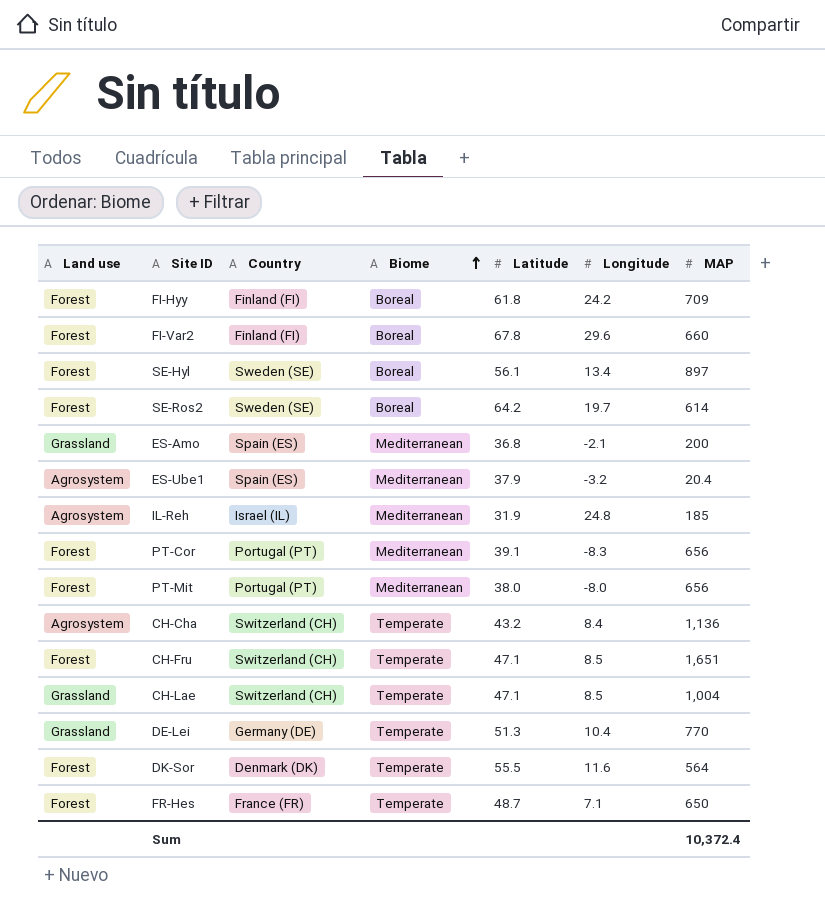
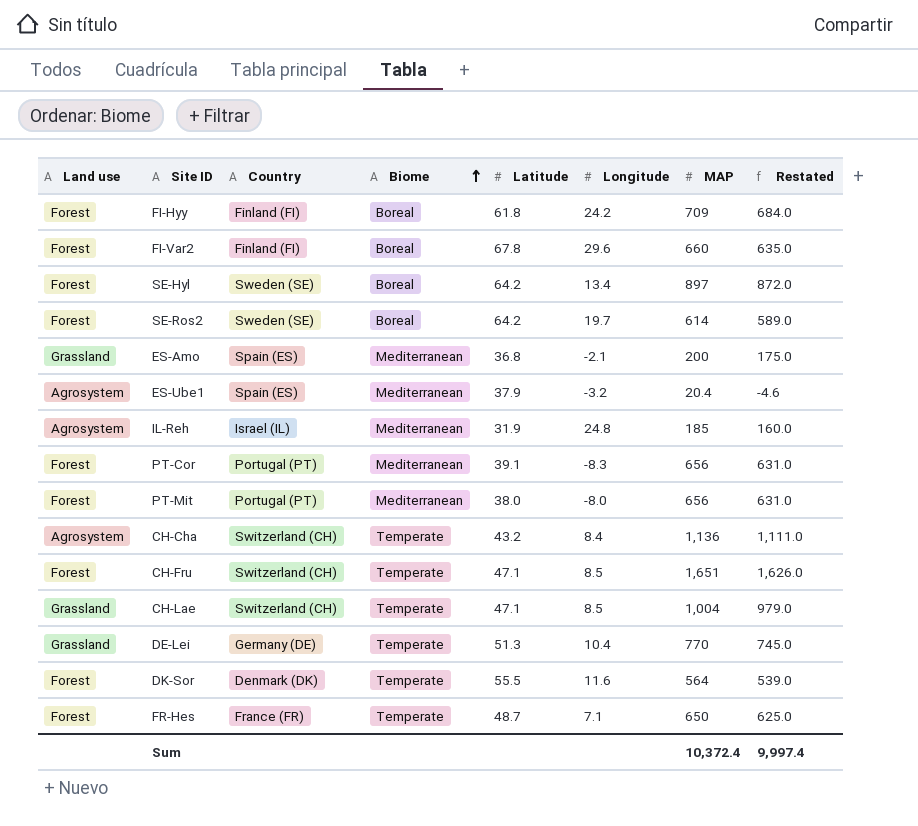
column Restated | formula: none -> [MAP] - 25
SE-Hyl | Latitude: 56.1 -> 64.2

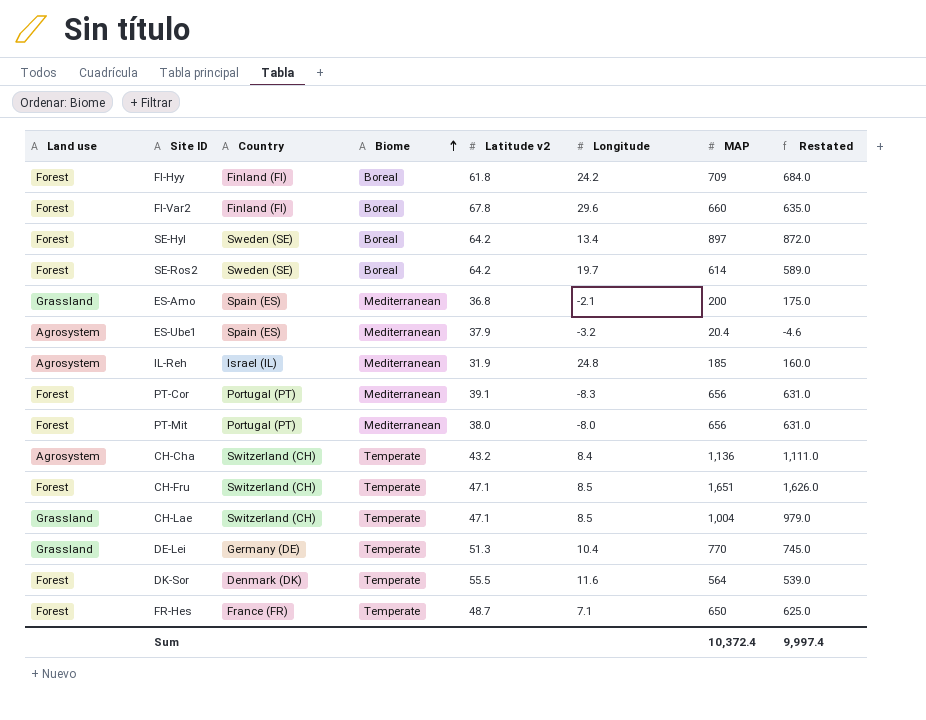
column name: Latitude -> Latitude v2

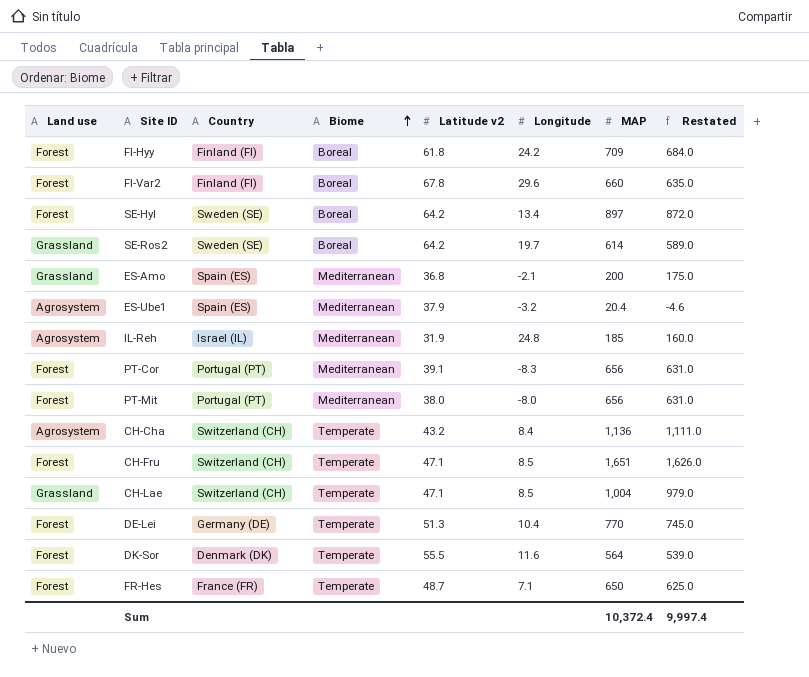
SE-Ros2 | Land use: Forest -> Grassland
DE-Lei | Land use: Grassland -> Forest

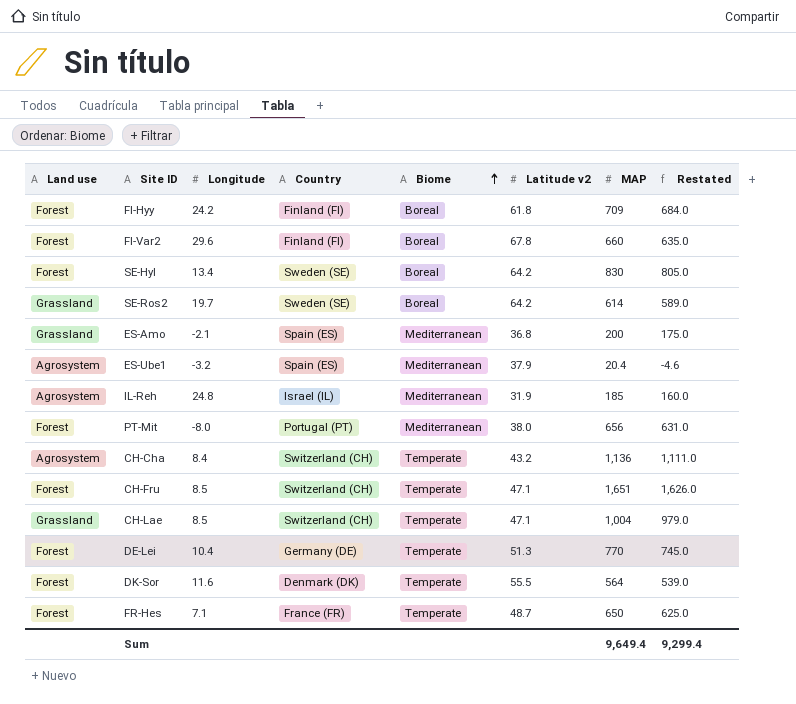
column Longitude | position: 6 -> 3
row PT-Cor: Forest | Portugal (PT) | Mediterranean | 39.1 | -8.3 | 656 | 631.0 -> none
SE-Hyl | MAP: 897 -> 830
SE-Hyl | Restated: 872.0 -> 805.0
Sum | MAP: 10,372.4 -> 9,649.4
Sum | Restated: 9,997.4 -> 9,299.4

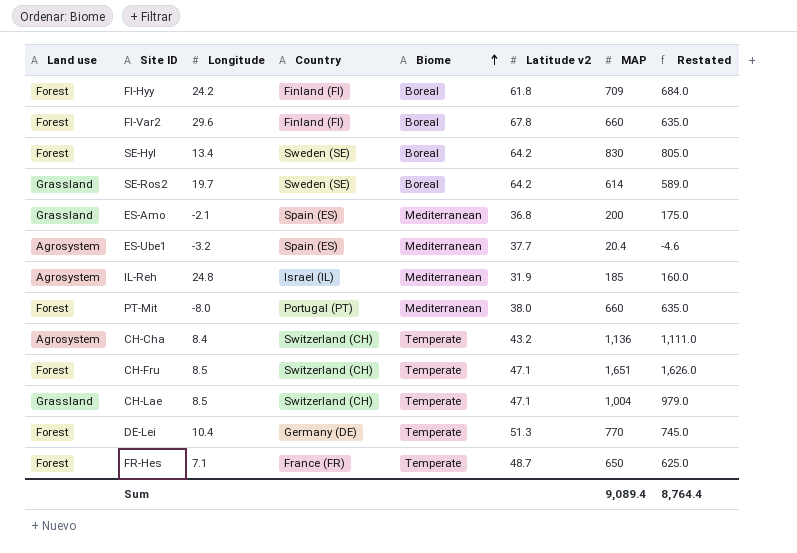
row DK-Sor: Forest | 11.6 | Denmark (DK) | Temperate | 55.5 | 564 | 539.0 -> none
ES-Ube1 | Latitude v2: 37.9 -> 37.7
PT-Mit | MAP: 656 -> 660
PT-Mit | Restated: 631.0 -> 635.0
Sum | MAP: 9,649.4 -> 9,089.4
Sum | Restated: 9,299.4 -> 8,764.4

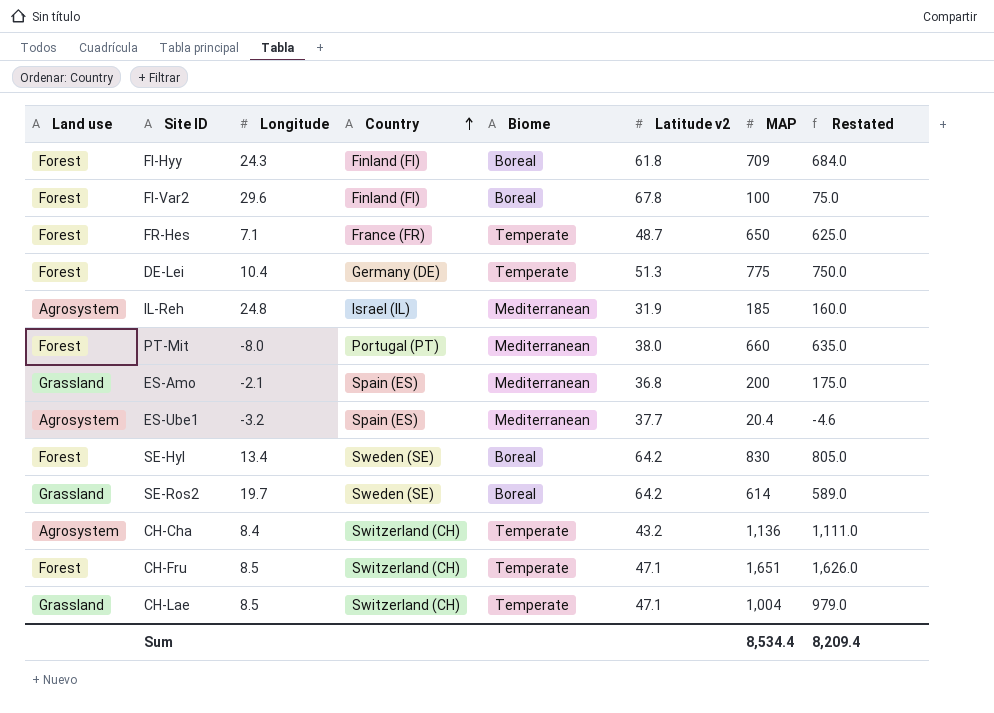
row order: Biome ascending -> Country ascending
FI-Hyy | Longitude: 24.2 -> 24.3
FI-Var2 | MAP: 660 -> 100
FI-Var2 | Restated: 635.0 -> 75.0
DE-Lei | MAP: 770 -> 775
DE-Lei | Restated: 745.0 -> 750.0
Sum | MAP: 9,089.4 -> 8,534.4
Sum | Restated: 8,764.4 -> 8,209.4

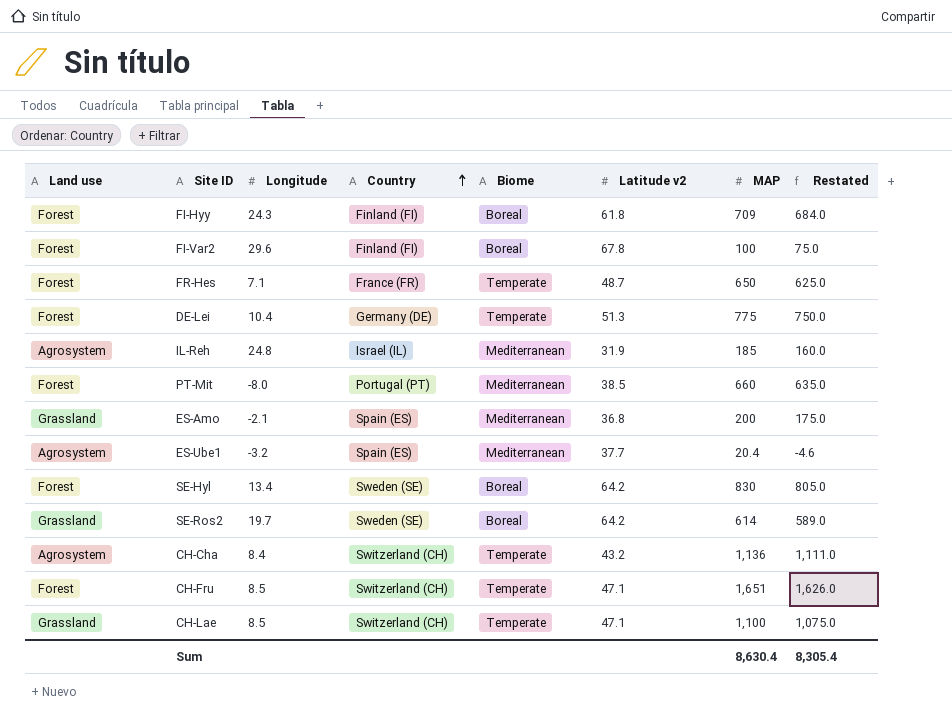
PT-Mit | Latitude v2: 38.0 -> 38.5
CH-Lae | MAP: 1,004 -> 1,100
CH-Lae | Restated: 979.0 -> 1,075.0
Sum | MAP: 8,534.4 -> 8,630.4
Sum | Restated: 8,209.4 -> 8,305.4

